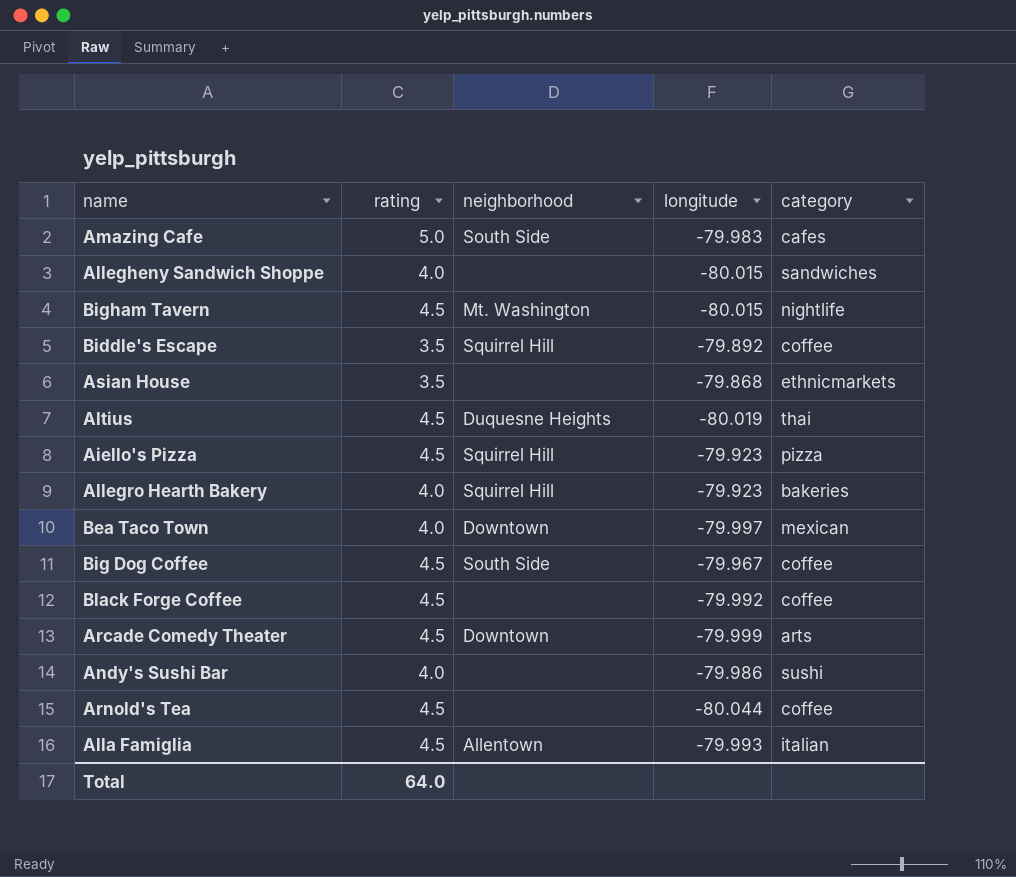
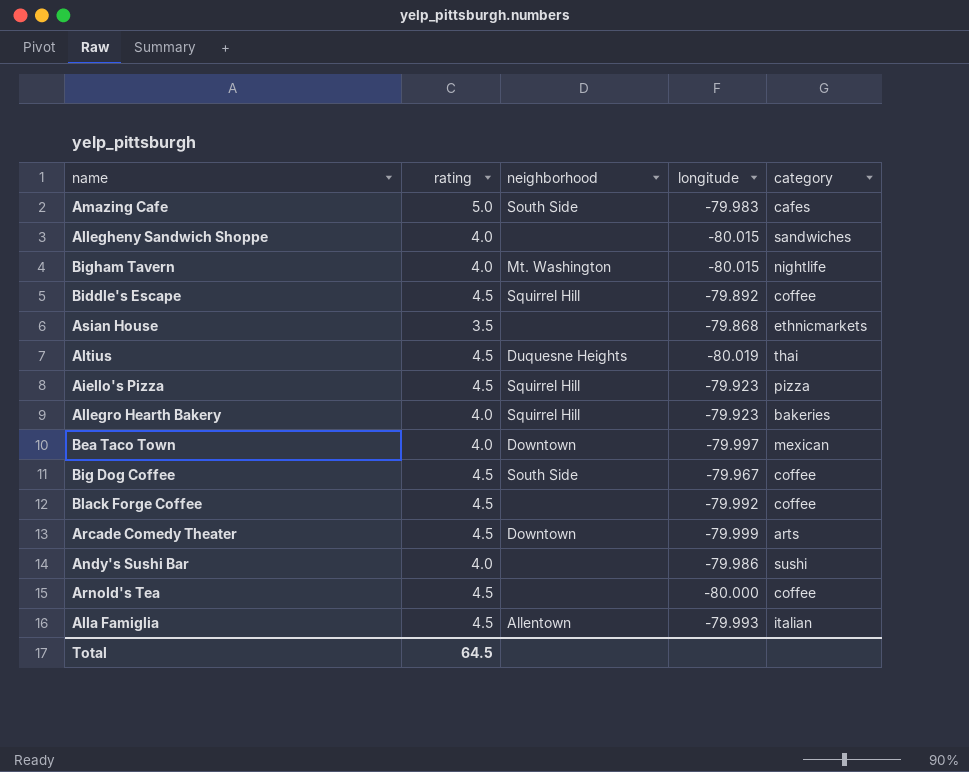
Bigham Tavern | rating: 4.5 -> 4.0
Biddle's Escape | rating: 3.5 -> 4.5
Arnold's Tea | longitude: -80.044 -> -80.000
Total | rating: 64.0 -> 64.5

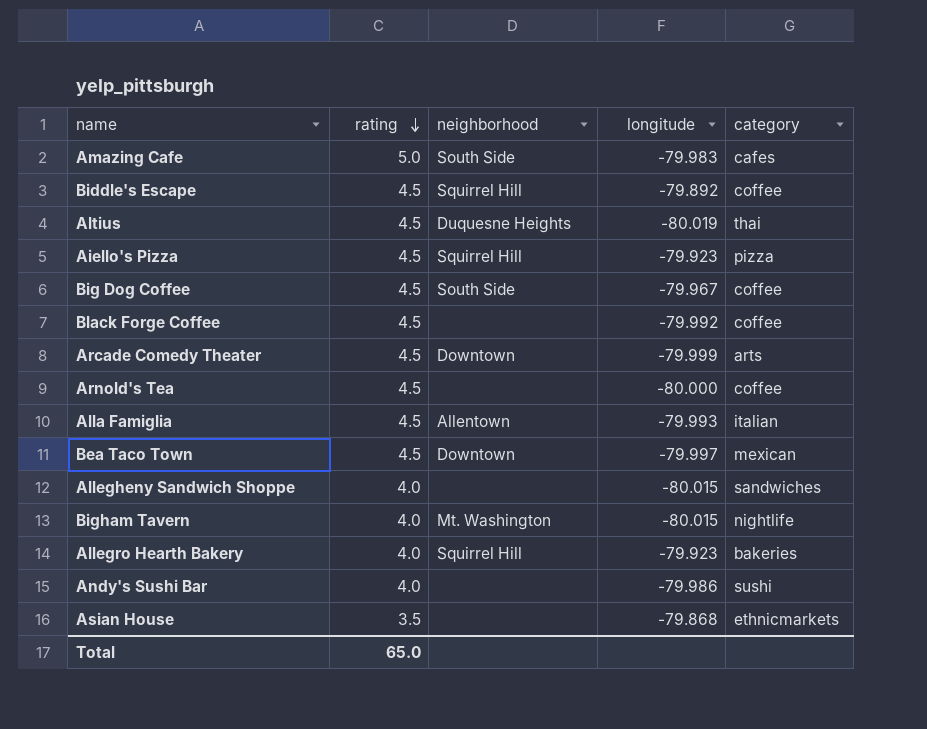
row order: none -> rating descending
Bea Taco Town | rating: 4.0 -> 4.5
Total | rating: 64.5 -> 65.0

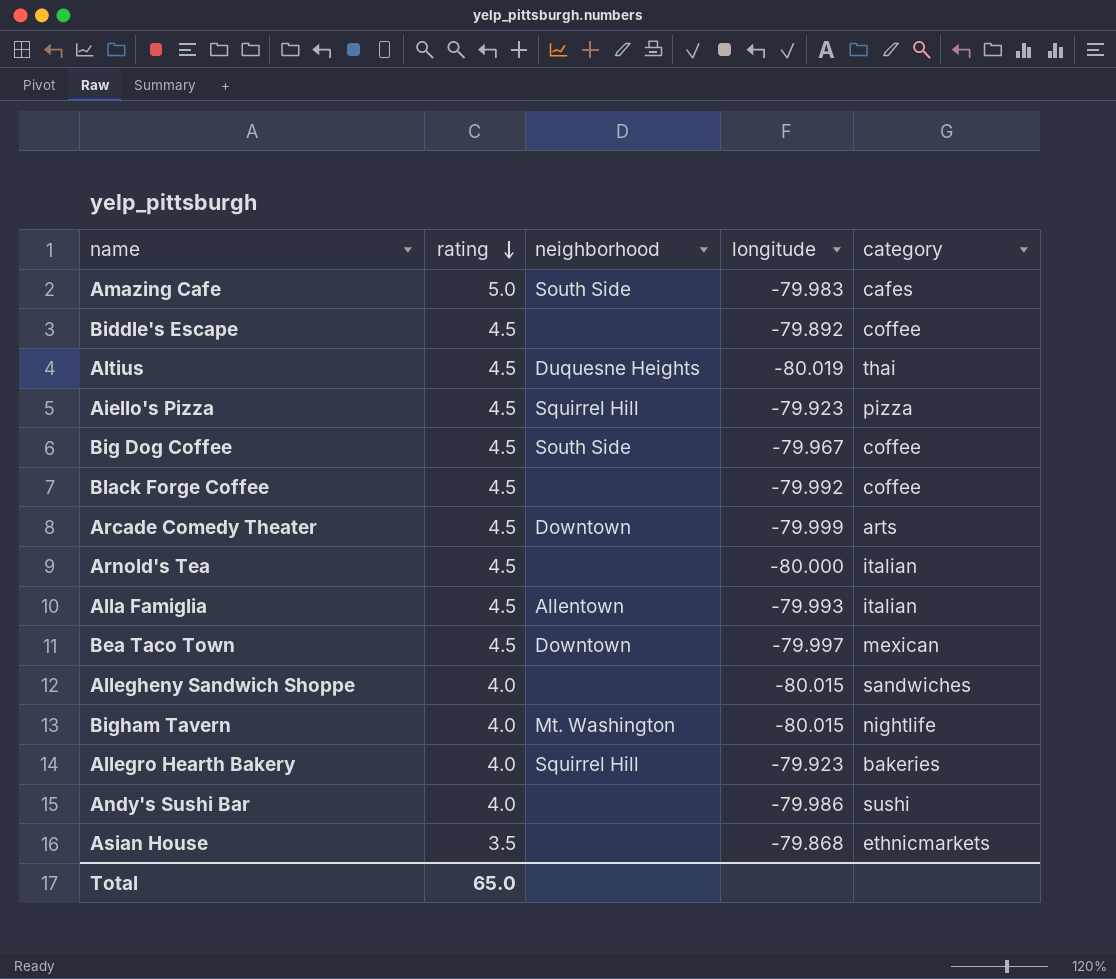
Biddle's Escape | neighborhood: Squirrel Hill -> none
Arnold's Tea | category: coffee -> italian

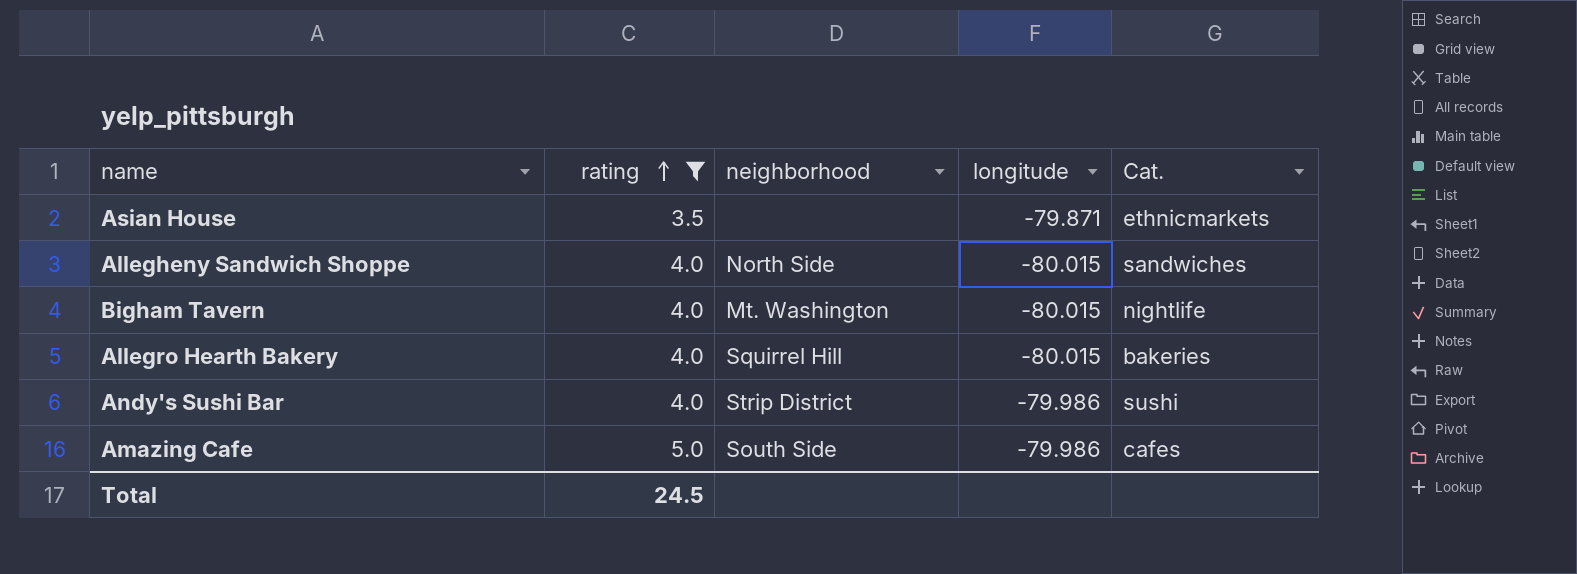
filter: none -> rating != 4.5
row order: rating descending -> rating ascending
column name: category -> Cat.
Asian House | longitude: -79.868 -> -79.871
Allegheny Sandwich Shoppe | neighborhood: none -> North Side
Allegro Hearth Bakery | longitude: -79.923 -> -80.015
Andy's Sushi Bar | neighborhood: none -> Strip District
Amazing Cafe | longitude: -79.983 -> -79.986
Total | rating: 65.0 -> 24.5

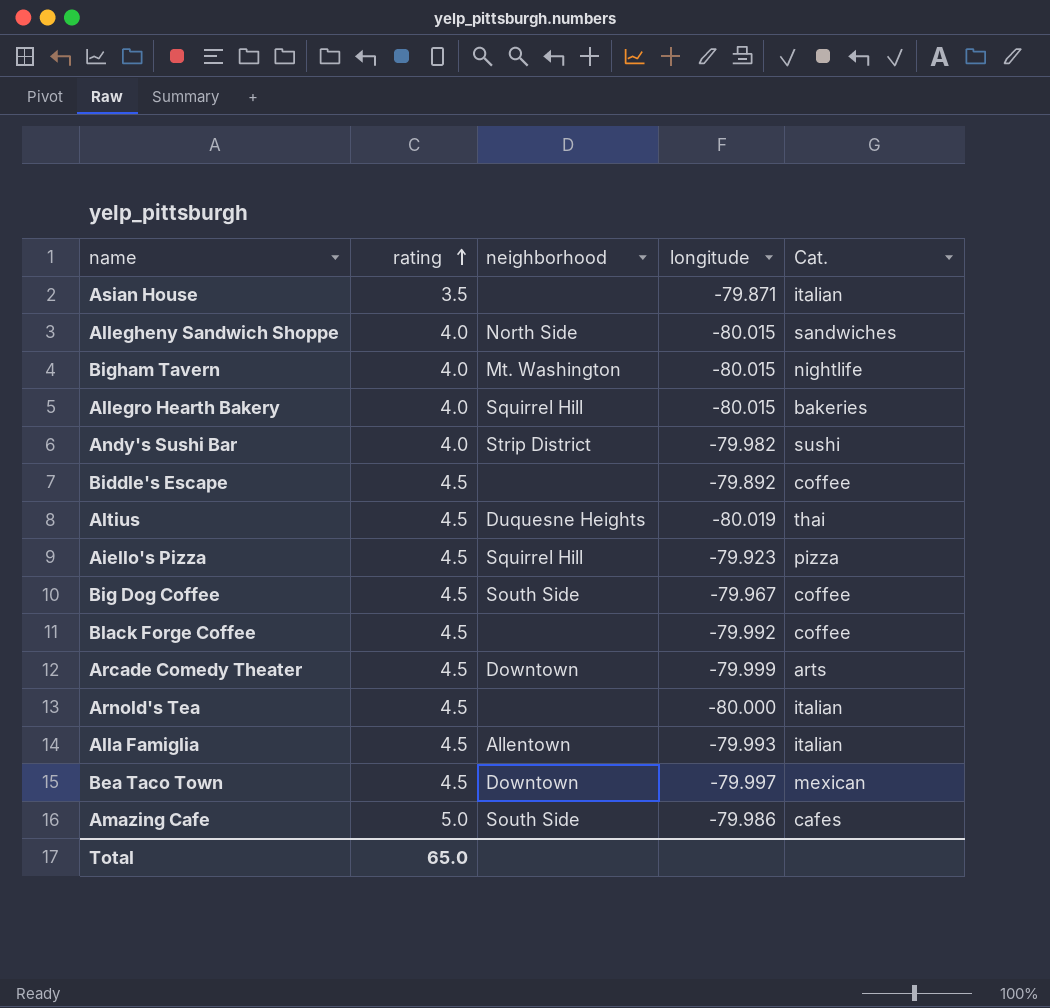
filter: rating != 4.5 -> none
Asian House | Cat.: ethnicmarkets -> italian
Andy's Sushi Bar | longitude: -79.986 -> -79.982
Total | rating: 24.5 -> 65.0

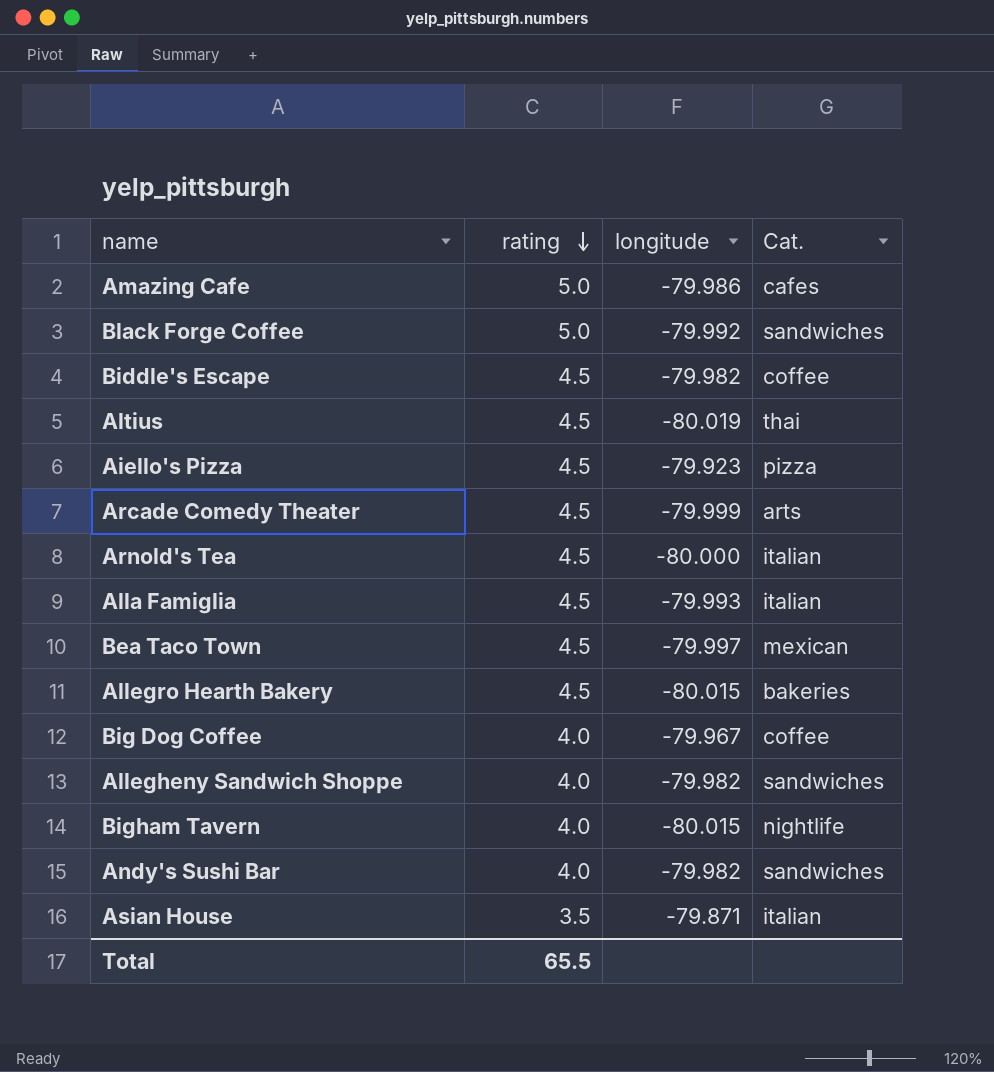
row order: rating ascending -> rating descending
column neighborhood | position: 3 -> none
Black Forge Coffee | rating: 4.5 -> 5.0
Black Forge Coffee | Cat.: coffee -> sandwiches
Biddle's Escape | longitude: -79.892 -> -79.982
Allegro Hearth Bakery | rating: 4.0 -> 4.5
Big Dog Coffee | rating: 4.5 -> 4.0
Allegheny Sandwich Shoppe | longitude: -80.015 -> -79.982
Andy's Sushi Bar | Cat.: sushi -> sandwiches
Total | rating: 65.0 -> 65.5

